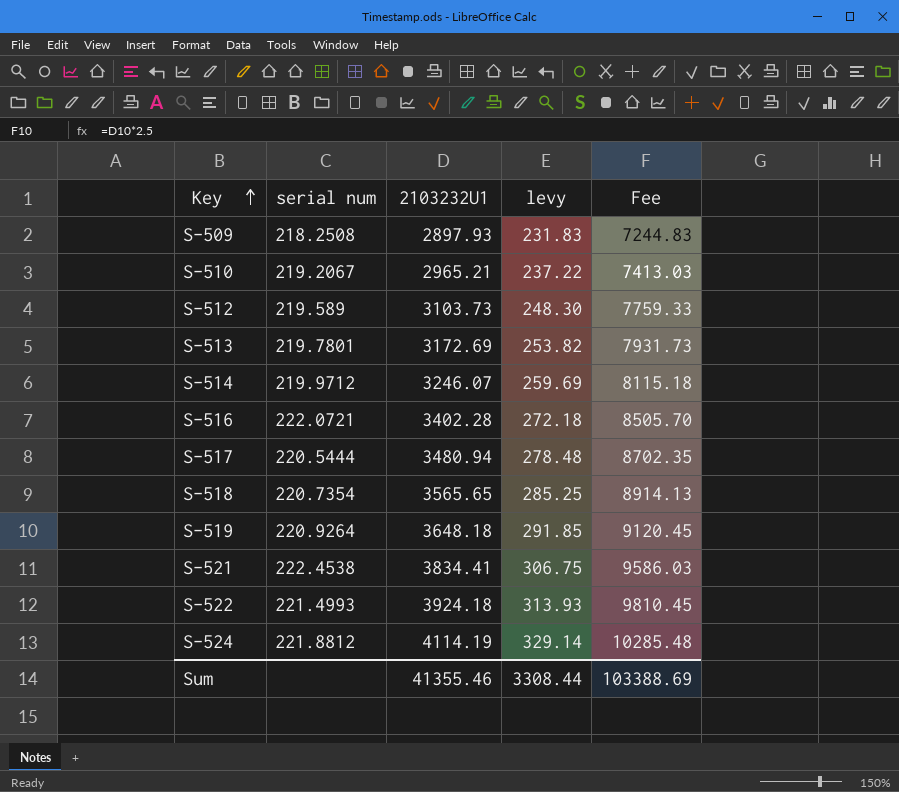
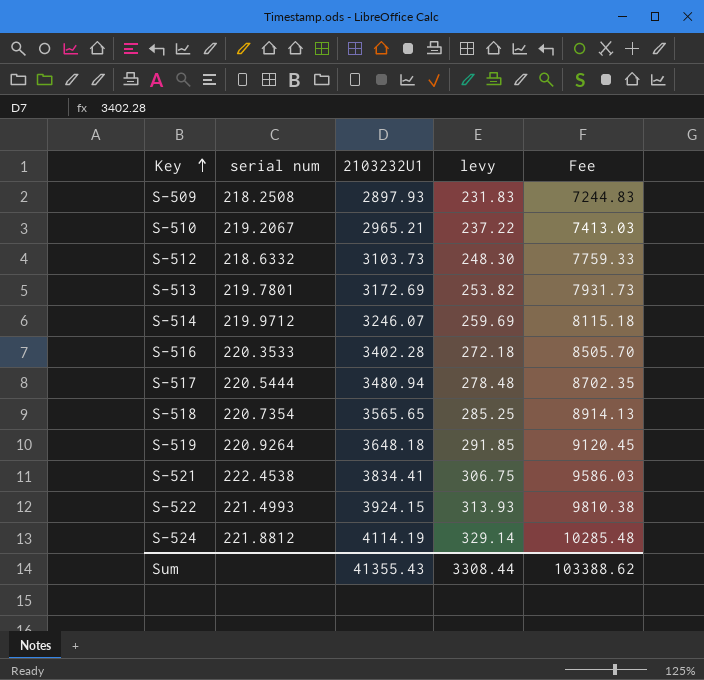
S-512 | serial num: 219.589 -> 218.6332
S-516 | serial num: 222.0721 -> 220.3533
S-522 | 2103232U1: 3924.18 -> 3924.15
S-522 | Fee: 9810.45 -> 9810.38
Sum | 2103232U1: 41355.46 -> 41355.43
Sum | Fee: 103388.69 -> 103388.62

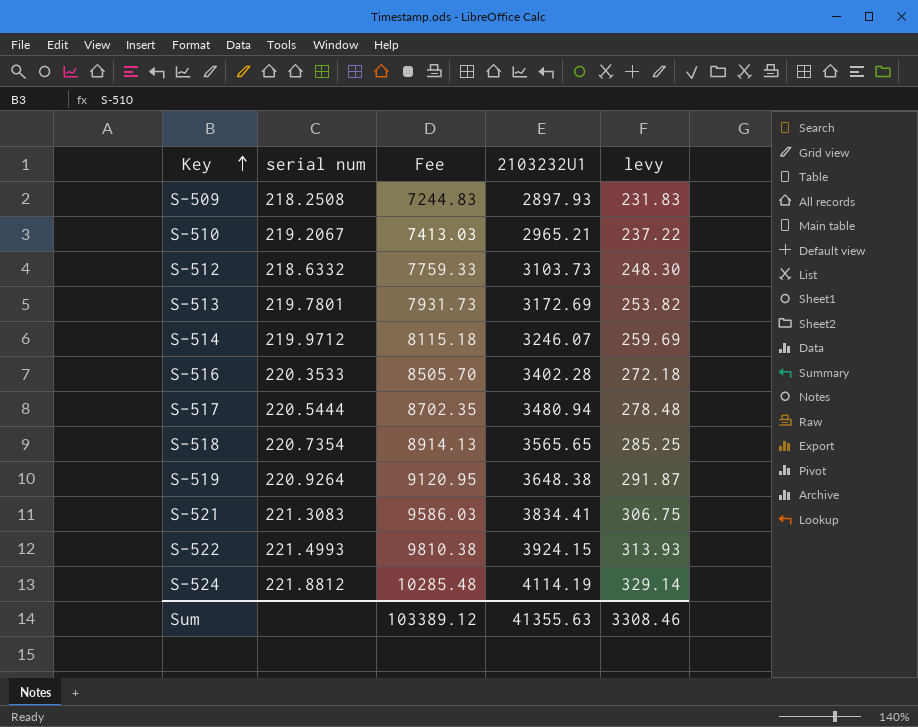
column Fee | position: 5 -> 3
S-519 | Fee: 9120.45 -> 9120.95
S-519 | 2103232U1: 3648.18 -> 3648.38
S-519 | levy: 291.85 -> 291.87
S-521 | serial num: 222.4538 -> 221.3083
Sum | Fee: 103388.62 -> 103389.12
Sum | 2103232U1: 41355.43 -> 41355.63
Sum | levy: 3308.44 -> 3308.46

